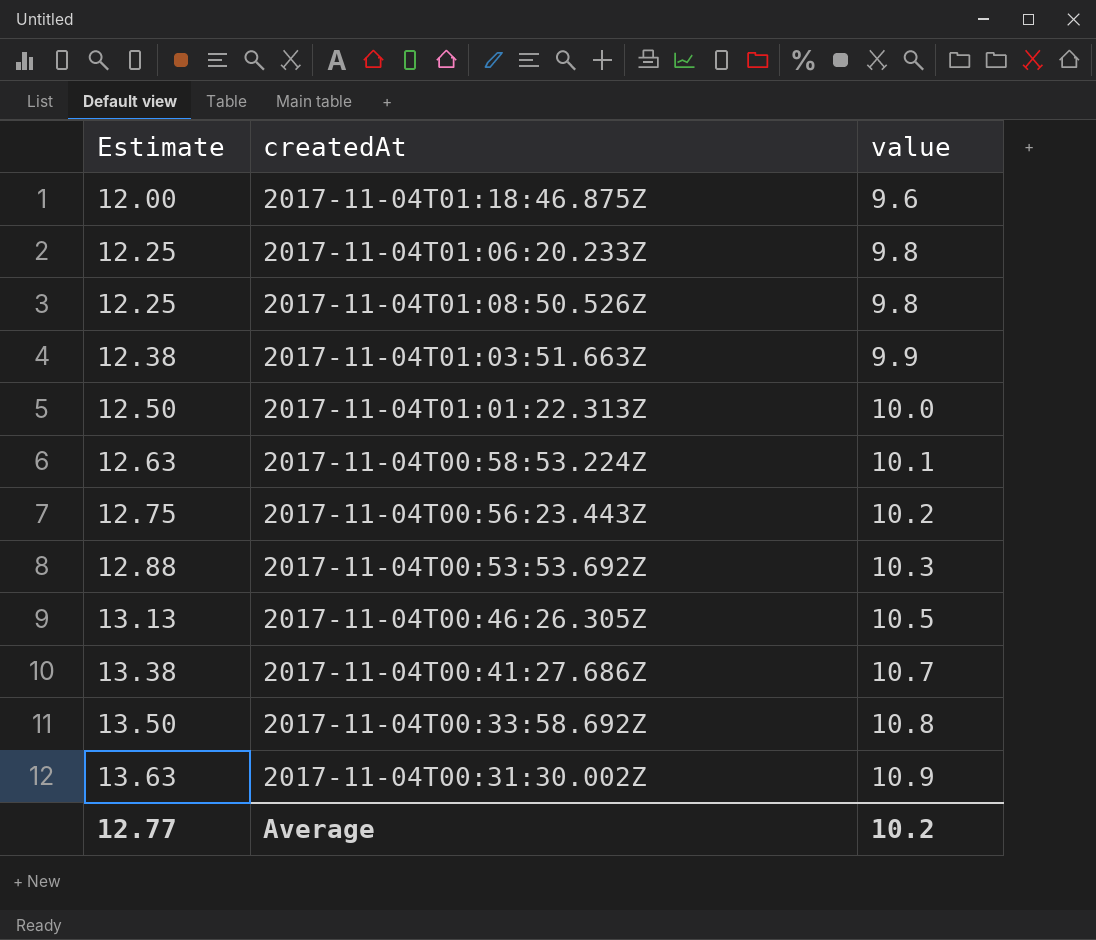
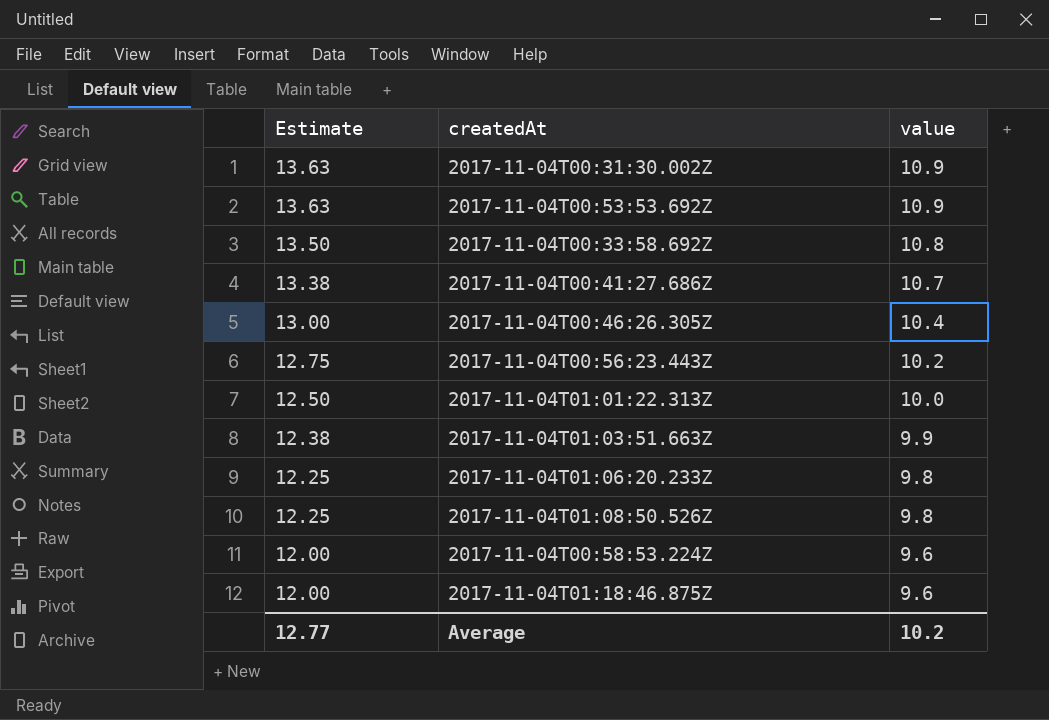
row order: Estimate ascending -> Estimate descending
2017-11-04T00:53:53.692Z | Estimate: 12.88 -> 13.63
2017-11-04T00:53:53.692Z | value: 10.3 -> 10.9
2017-11-04T00:46:26.305Z | Estimate: 13.13 -> 13.00
2017-11-04T00:46:26.305Z | value: 10.5 -> 10.4
2017-11-04T00:58:53.224Z | Estimate: 12.63 -> 12.00
2017-11-04T00:58:53.224Z | value: 10.1 -> 9.6

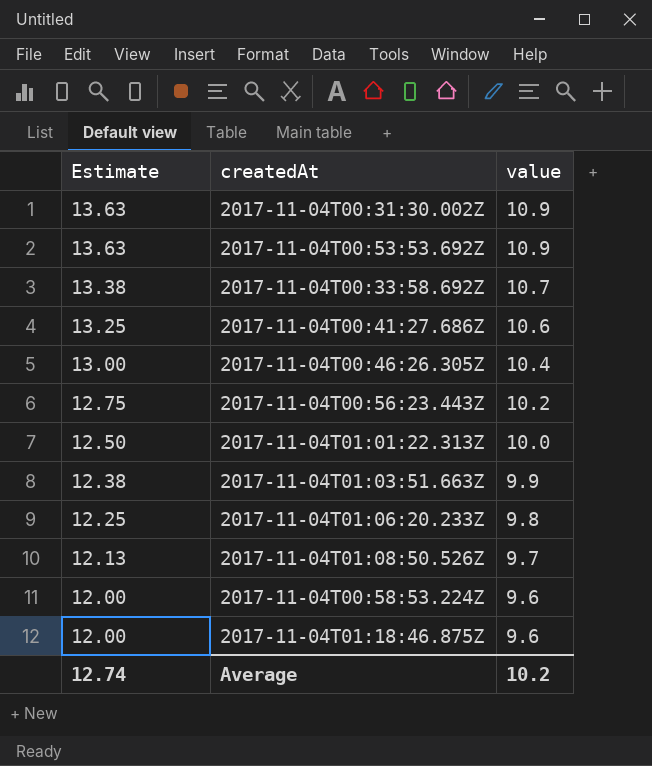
2017-11-04T00:33:58.692Z | Estimate: 13.50 -> 13.38
2017-11-04T00:33:58.692Z | value: 10.8 -> 10.7
2017-11-04T00:41:27.686Z | Estimate: 13.38 -> 13.25
2017-11-04T00:41:27.686Z | value: 10.7 -> 10.6
2017-11-04T01:08:50.526Z | Estimate: 12.25 -> 12.13
2017-11-04T01:08:50.526Z | value: 9.8 -> 9.7
Average | Estimate: 12.77 -> 12.74

